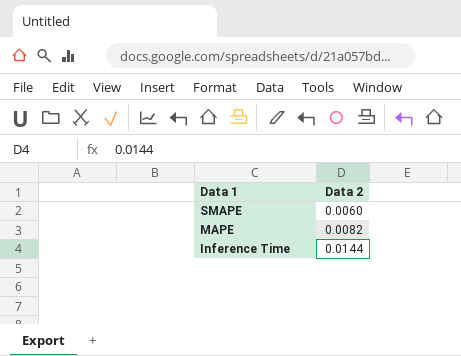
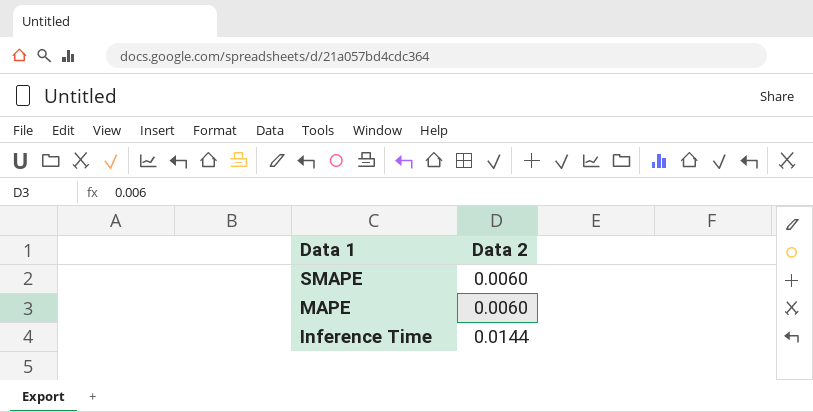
MAPE | Data 2: 0.0082 -> 0.0060

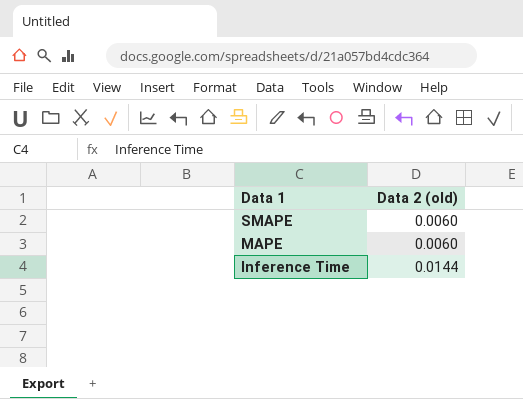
column name: Data 2 -> Data 2 (old)

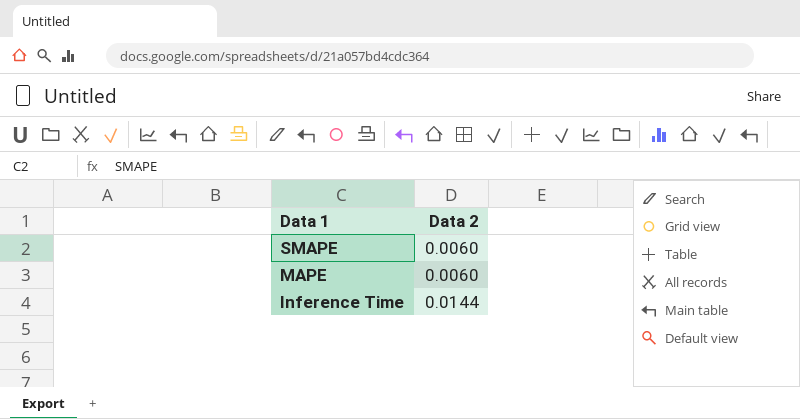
column name: Data 2 (old) -> Data 2

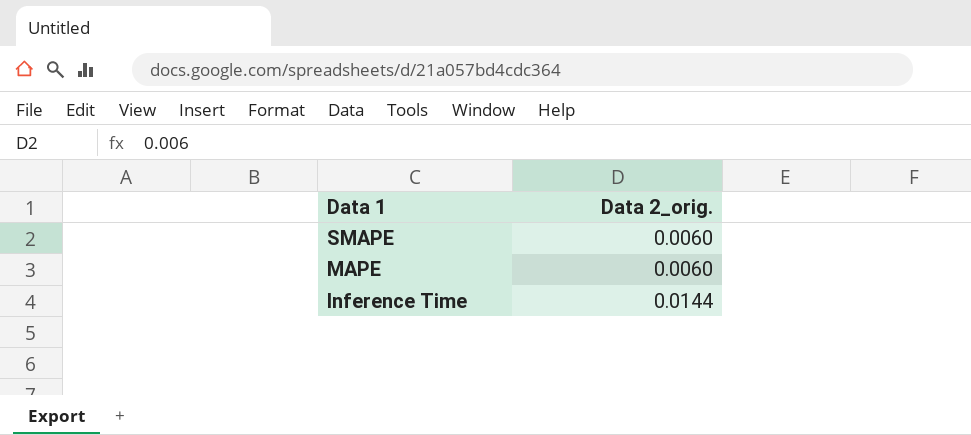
column name: Data 2 -> Data 2_orig.

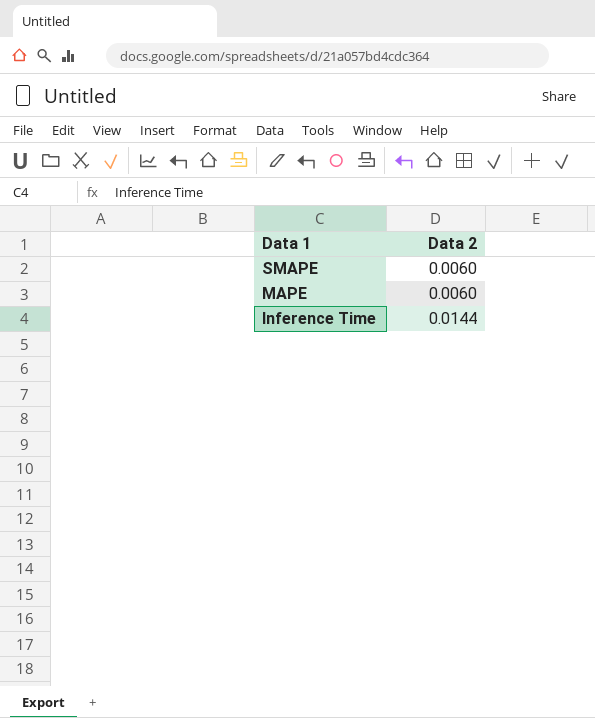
column name: Data 2_orig. -> Data 2

